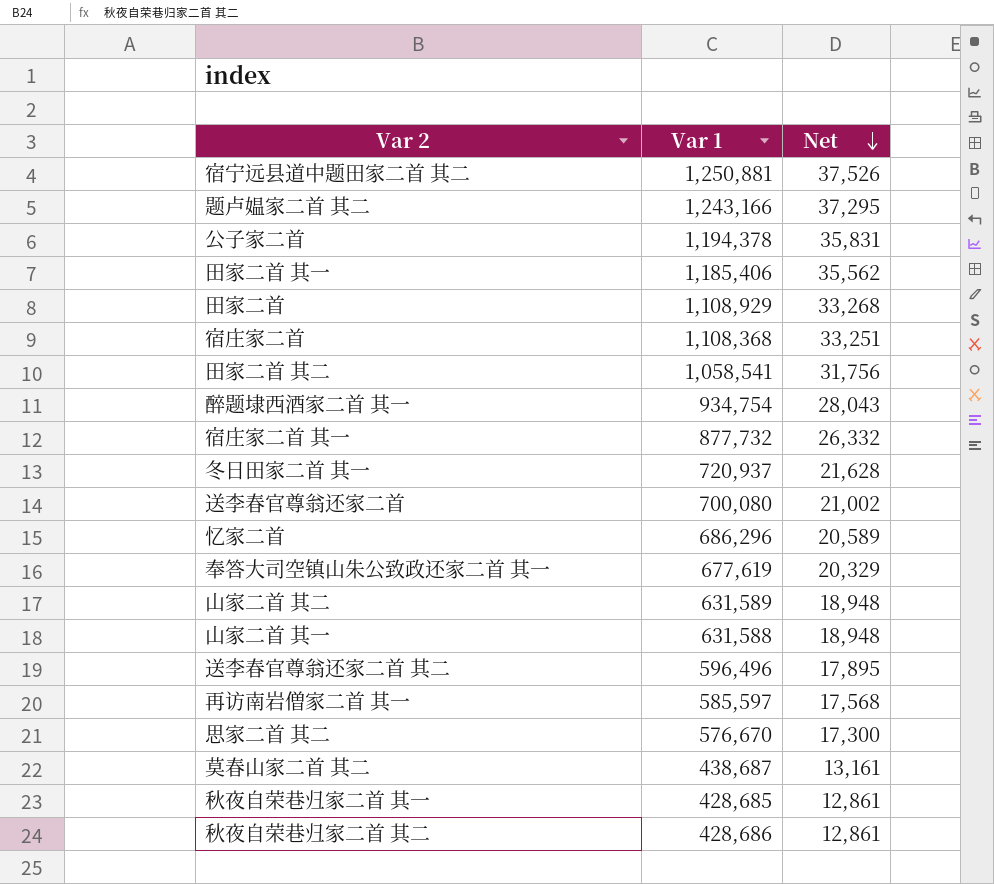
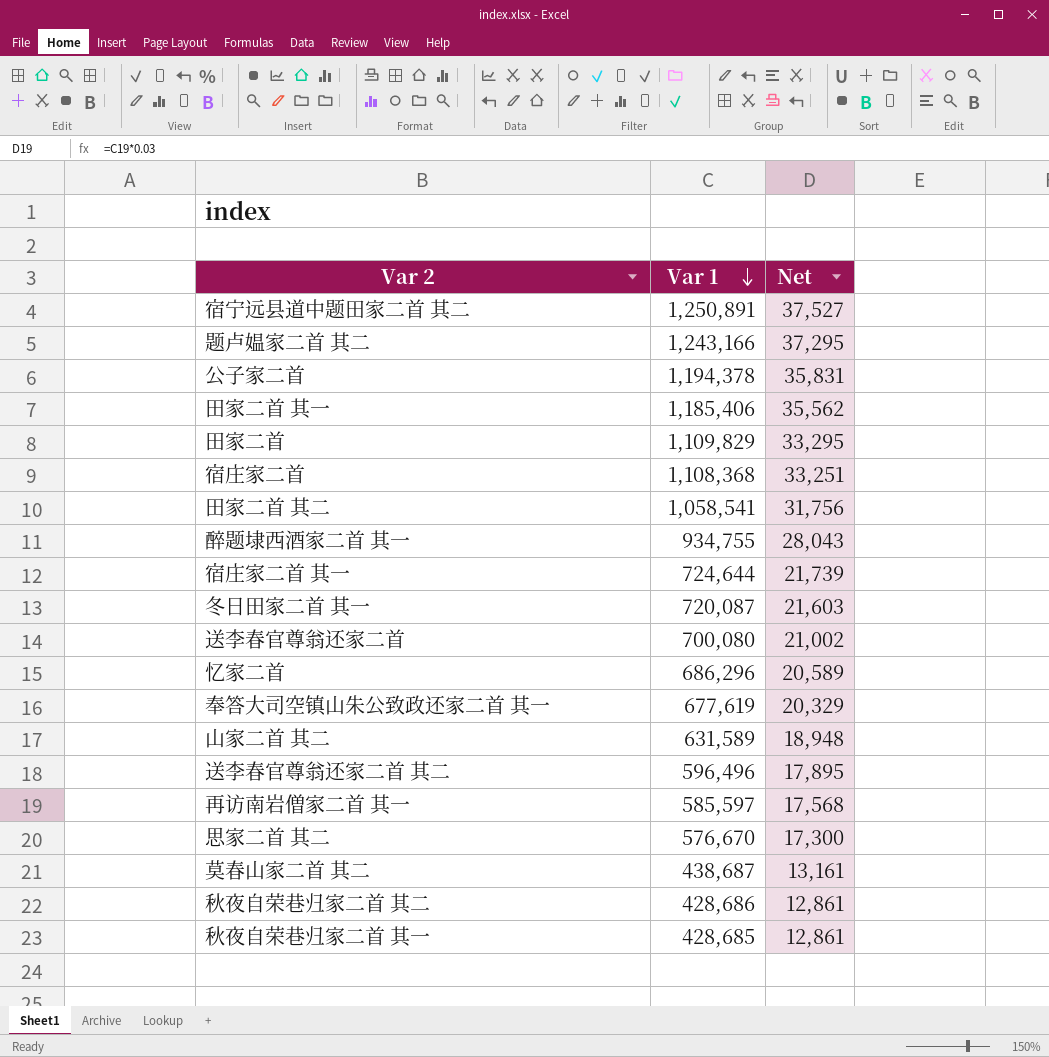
row order: Net descending -> Var 1 descending
row 山家二首 其一: 631,588 | 18,948 -> none
宿宁远县道中题田家二首 其二 | Var 1: 1,250,881 -> 1,250,891
宿宁远县道中题田家二首 其二 | Net: 37,526 -> 37,527
田家二首 | Var 1: 1,108,929 -> 1,109,829
田家二首 | Net: 33,268 -> 33,295
醉题埭西酒家二首 其一 | Var 1: 934,754 -> 934,755
宿庄家二首 其一 | Var 1: 877,732 -> 724,644
宿庄家二首 其一 | Net: 26,332 -> 21,739
冬日田家二首 其一 | Var 1: 720,937 -> 720,087
冬日田家二首 其一 | Net: 21,628 -> 21,603

